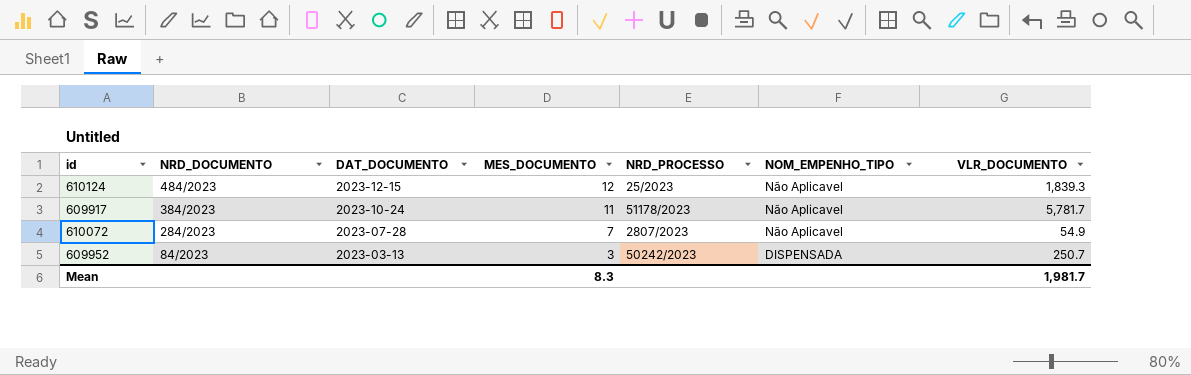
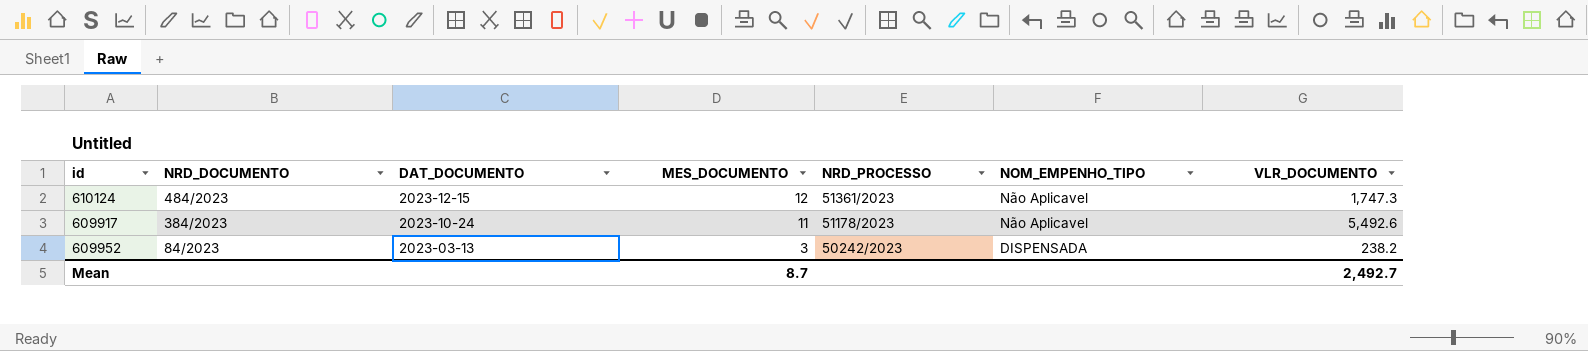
row 610072: 284/2023 | 2023-07-28 | 7 | 2807/2023 | Não Aplicavel | 54.9 -> none
610124 | NRD_PROCESSO: 25/2023 -> 51361/2023
610124 | VLR_DOCUMENTO: 1,839.3 -> 1,747.3
609917 | VLR_DOCUMENTO: 5,781.7 -> 5,492.6
609952 | VLR_DOCUMENTO: 250.7 -> 238.2
Mean | MES_DOCUMENTO: 8.3 -> 8.7
Mean | VLR_DOCUMENTO: 1,981.7 -> 2,492.7

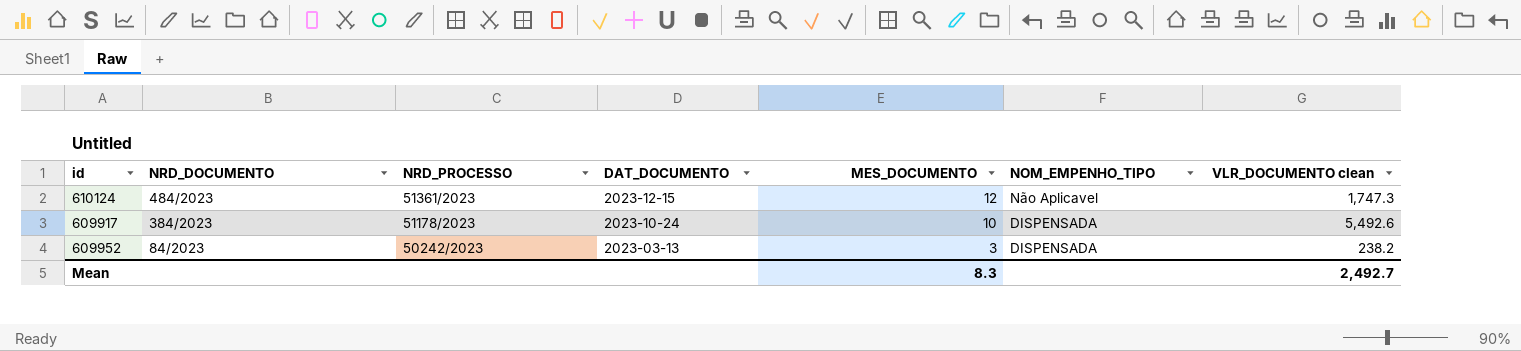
column NRD_PROCESSO | position: 5 -> 3
column name: VLR_DOCUMENTO -> VLR_DOCUMENTO clean
609917 | MES_DOCUMENTO: 11 -> 10
609917 | NOM_EMPENHO_TIPO: Não Aplicavel -> DISPENSADA
Mean | MES_DOCUMENTO: 8.7 -> 8.3

